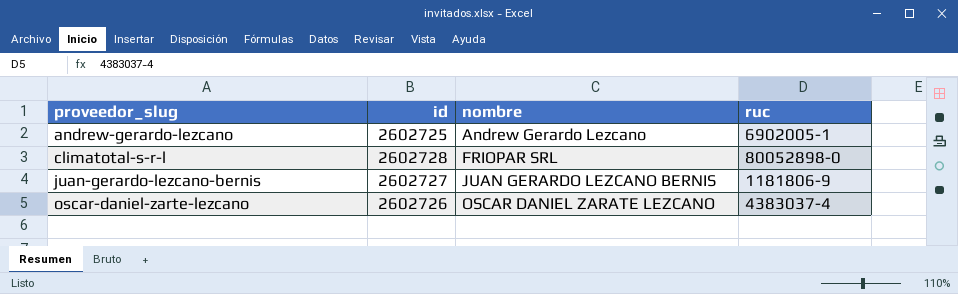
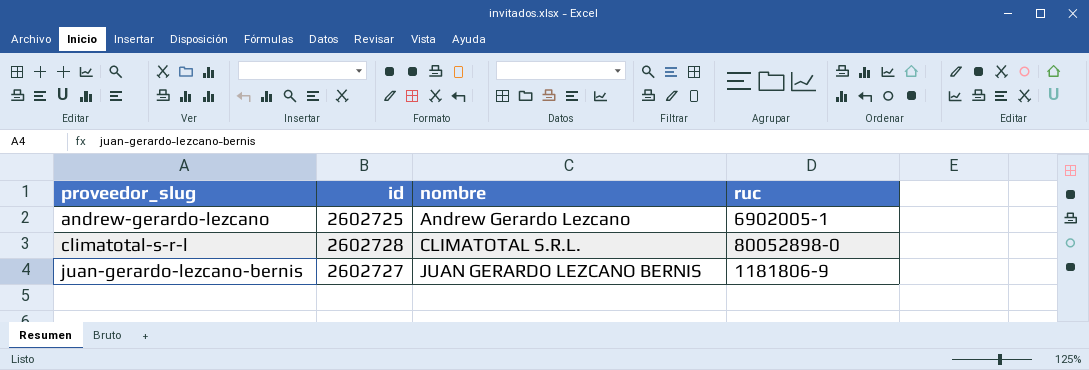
row oscar-daniel-zarte-lezcano: 2602726 | OSCAR DANIEL ZARATE LEZCANO | 4383037-4 -> none
climatotal-s-r-l | nombre: FRIOPAR SRL -> CLIMATOTAL S.R.L.

